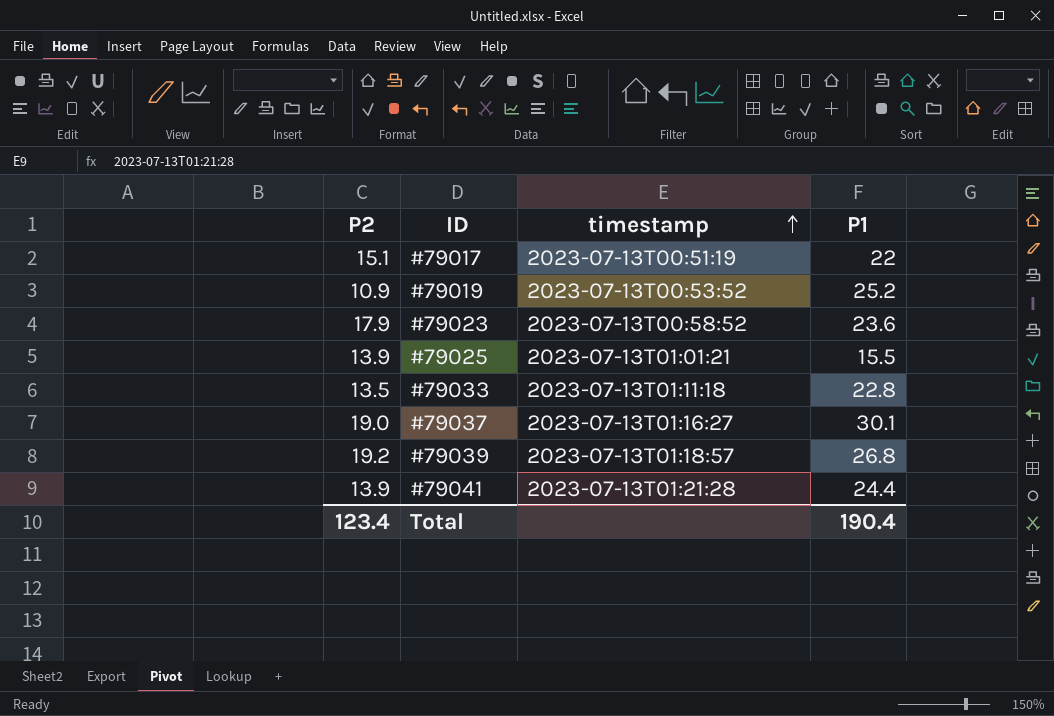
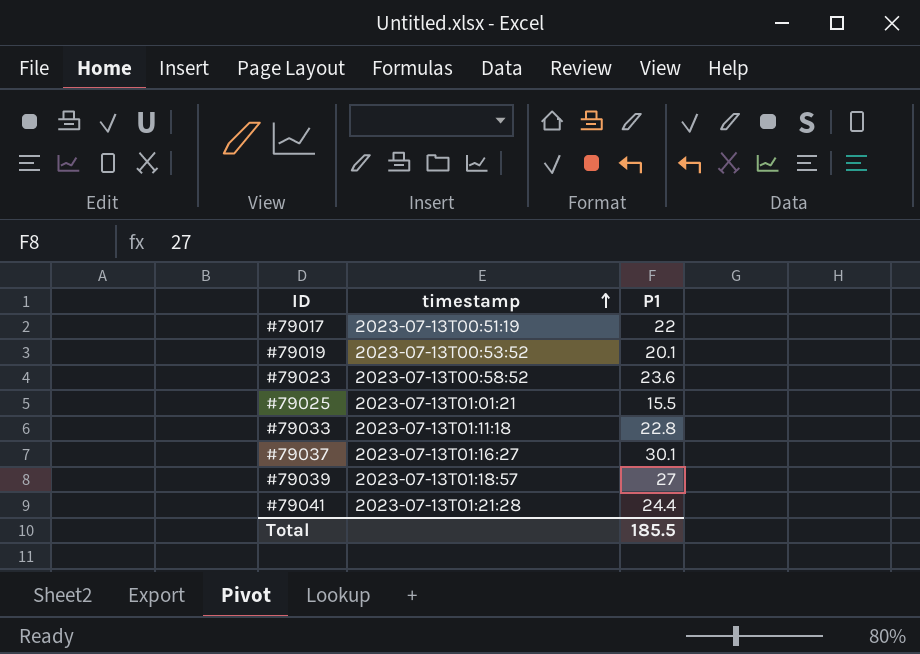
column P2 | position: 1 -> none
#79019 | P1: 25.2 -> 20.1
#79039 | P1: 26.8 -> 27
Total | P1: 190.4 -> 185.5

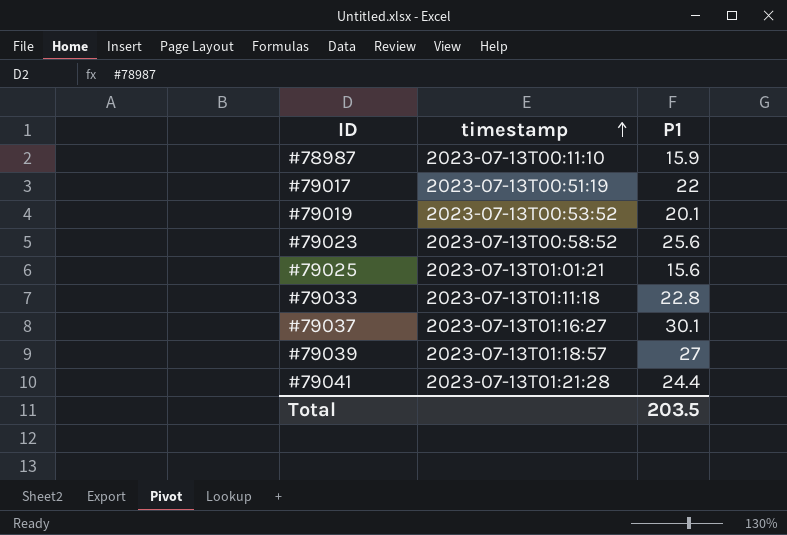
row #78987: none -> 2023-07-13T00:11:10 | 15.9
#79023 | P1: 23.6 -> 25.6
#79025 | P1: 15.5 -> 15.6
Total | P1: 185.5 -> 203.5

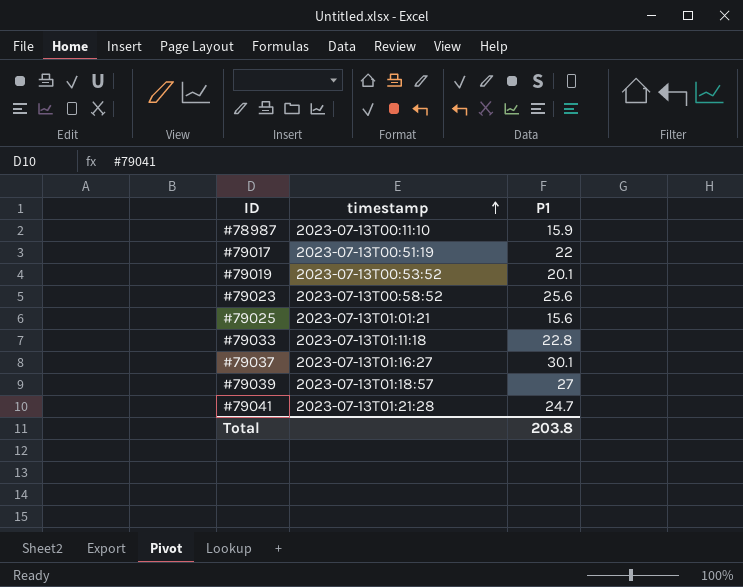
#79041 | P1: 24.4 -> 24.7
Total | P1: 203.5 -> 203.8

